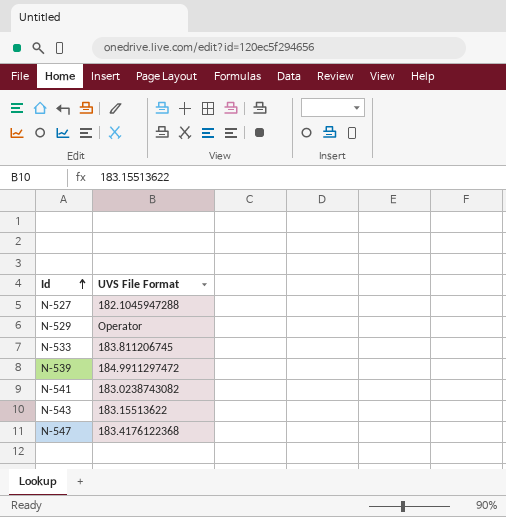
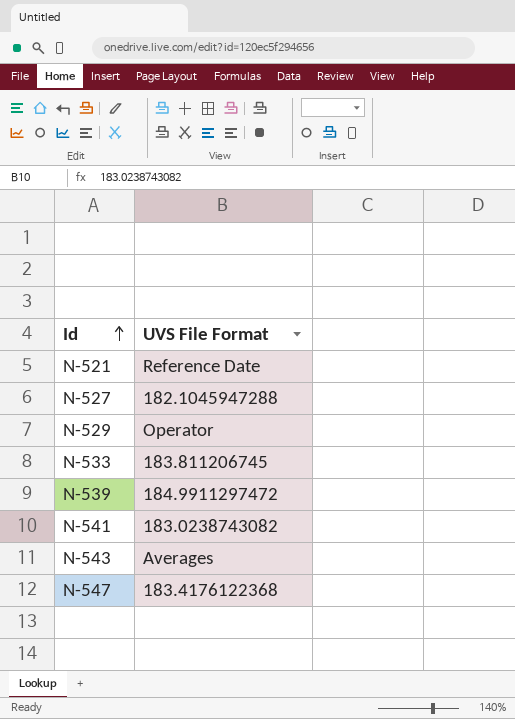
row N-521: none -> Reference Date
N-543 | UVS File Format: 183.15513622 -> Averages

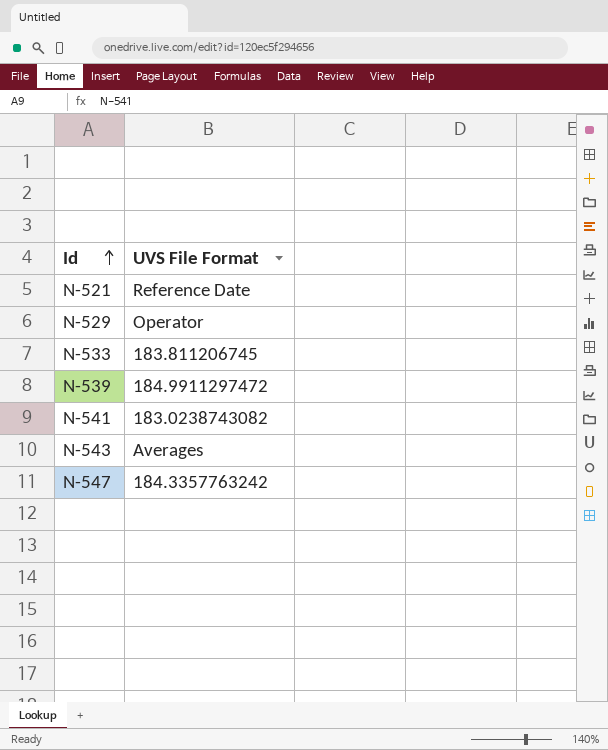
row N-527: 182.1045947288 -> none
N-547 | UVS File Format: 183.4176122368 -> 184.3357763242

